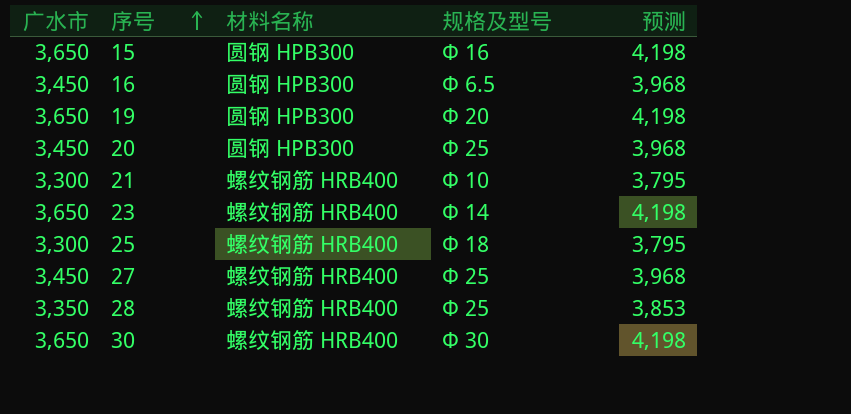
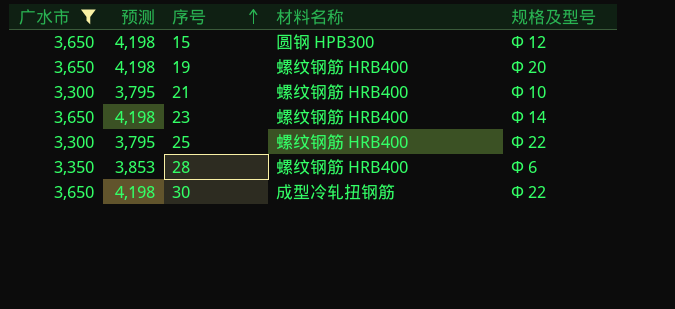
filter: none -> 广水市 != 3,450
column 预测 | position: 5 -> 2
15 | 规格及型号: Φ 16 -> Φ 12
19 | 材料名称: 圆钢 HPB300 -> 螺纹钢筋 HRB400
25 | 规格及型号: Φ 18 -> Φ 22
28 | 规格及型号: Φ 25 -> Φ 6
30 | 材料名称: 螺纹钢筋 HRB400 -> 成型冷轧扭钢筋
30 | 规格及型号: Φ 30 -> Φ 22

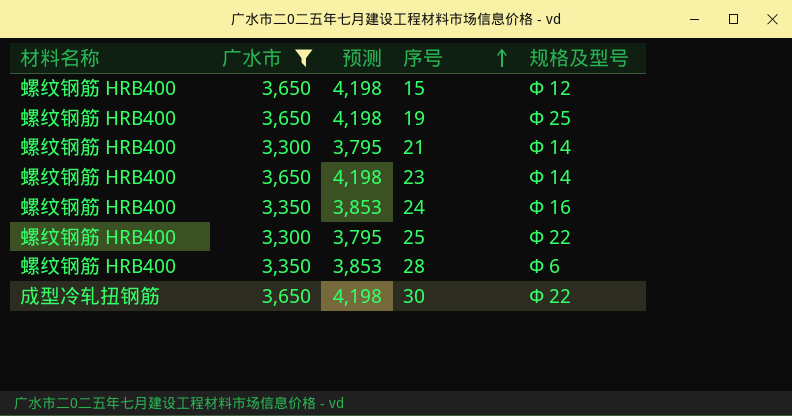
column 材料名称 | position: 4 -> 1
15 | 材料名称: 圆钢 HPB300 -> 螺纹钢筋 HRB400
19 | 规格及型号: Φ 20 -> Φ 25
21 | 规格及型号: Φ 10 -> Φ 14
row 24: none -> 螺纹钢筋 HRB400 | 3,350 | 3,853 | Φ 16

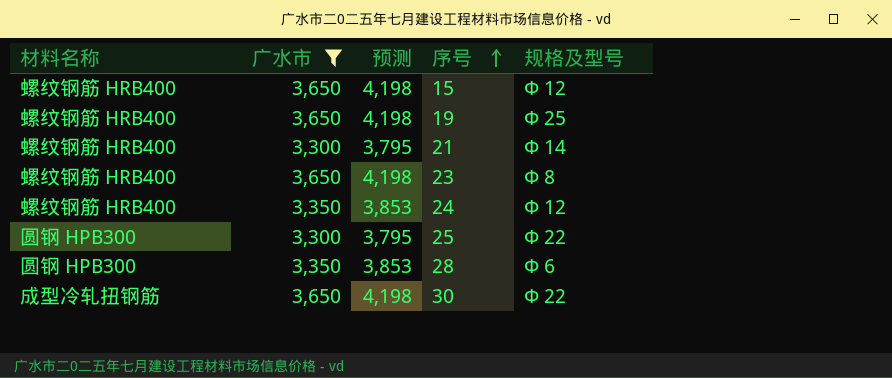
23 | 规格及型号: Φ 14 -> Φ 8
24 | 规格及型号: Φ 16 -> Φ 12
25 | 材料名称: 螺纹钢筋 HRB400 -> 圆钢 HPB300
28 | 材料名称: 螺纹钢筋 HRB400 -> 圆钢 HPB300

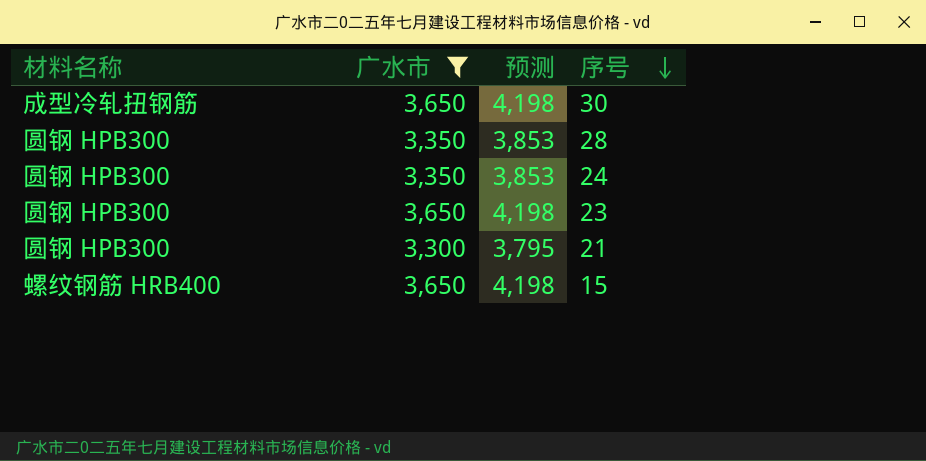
row order: 序号 ascending -> 序号 descending
column 规格及型号 | position: 5 -> none
row 19: 螺纹钢筋 HRB400 | 3,650 | 4,198 | Φ 25 -> none
row 25: 圆钢 HPB300 | 3,300 | 3,795 | Φ 22 -> none
24 | 材料名称: 螺纹钢筋 HRB400 -> 圆钢 HPB300
23 | 材料名称: 螺纹钢筋 HRB400 -> 圆钢 HPB300
21 | 材料名称: 螺纹钢筋 HRB400 -> 圆钢 HPB300

